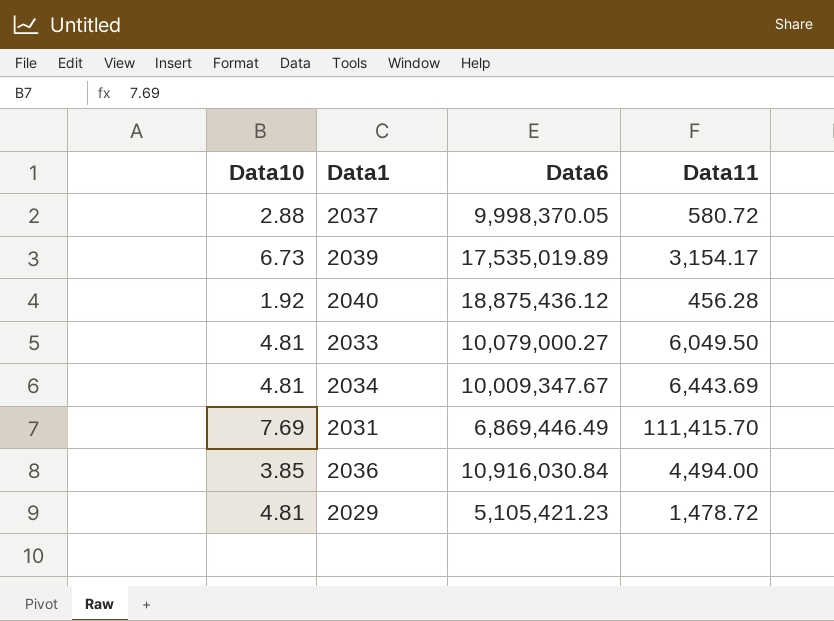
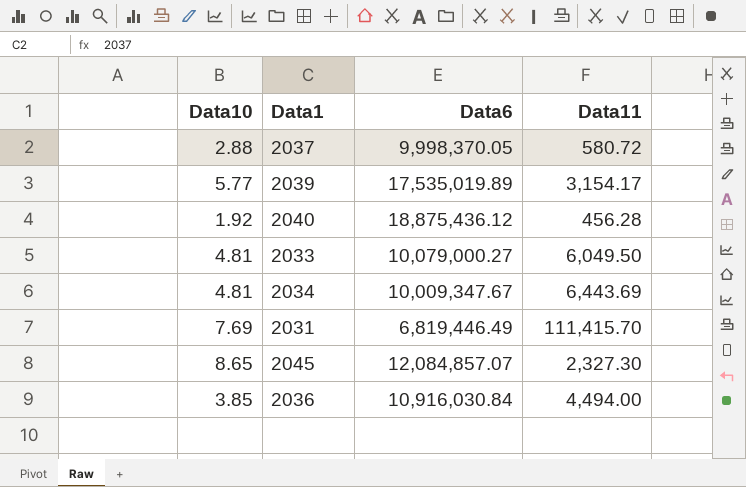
row 2029: 4.81 | 5,105,421.23 | 1,478.72 -> none
2039 | Data10: 6.73 -> 5.77
2031 | Data6: 6,869,446.49 -> 6,819,446.49
row 2045: none -> 8.65 | 12,084,857.07 | 2,327.30

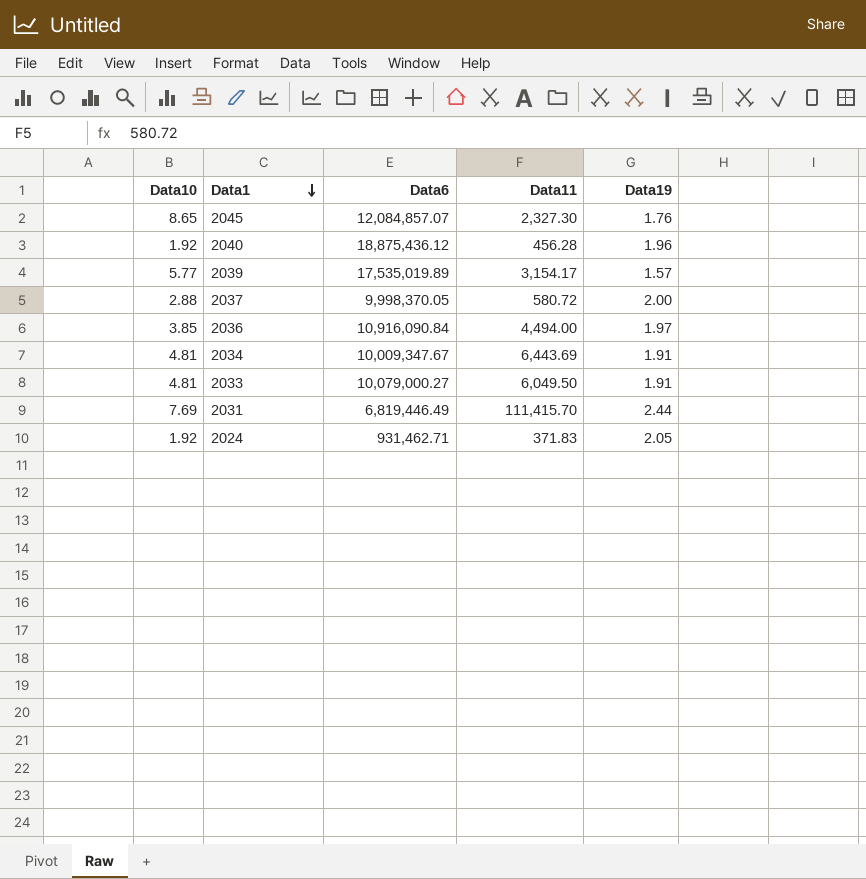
row order: none -> Data1 descending
column Data19 | position: none -> 5
2036 | Data6: 10,916,030.84 -> 10,916,090.84
row 2024: none -> 1.92 | 931,462.71 | 371.83 | 2.05

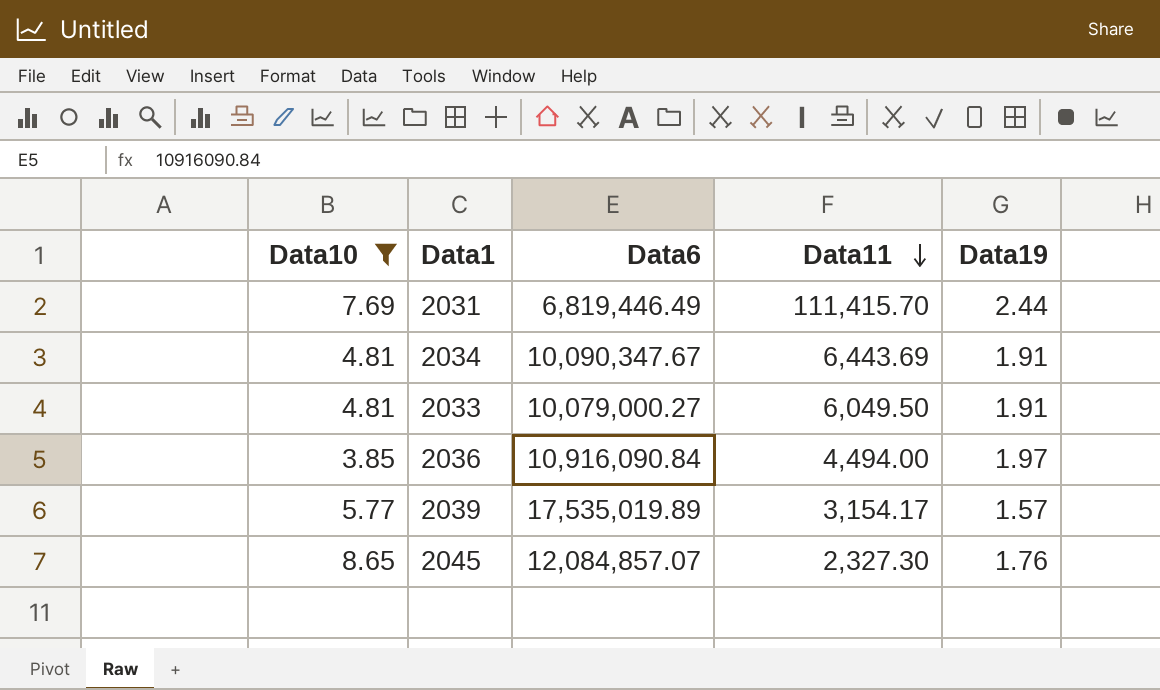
filter: none -> Data10 >= 3.85
row order: Data1 descending -> Data11 descending
2034 | Data6: 10,009,347.67 -> 10,090,347.67

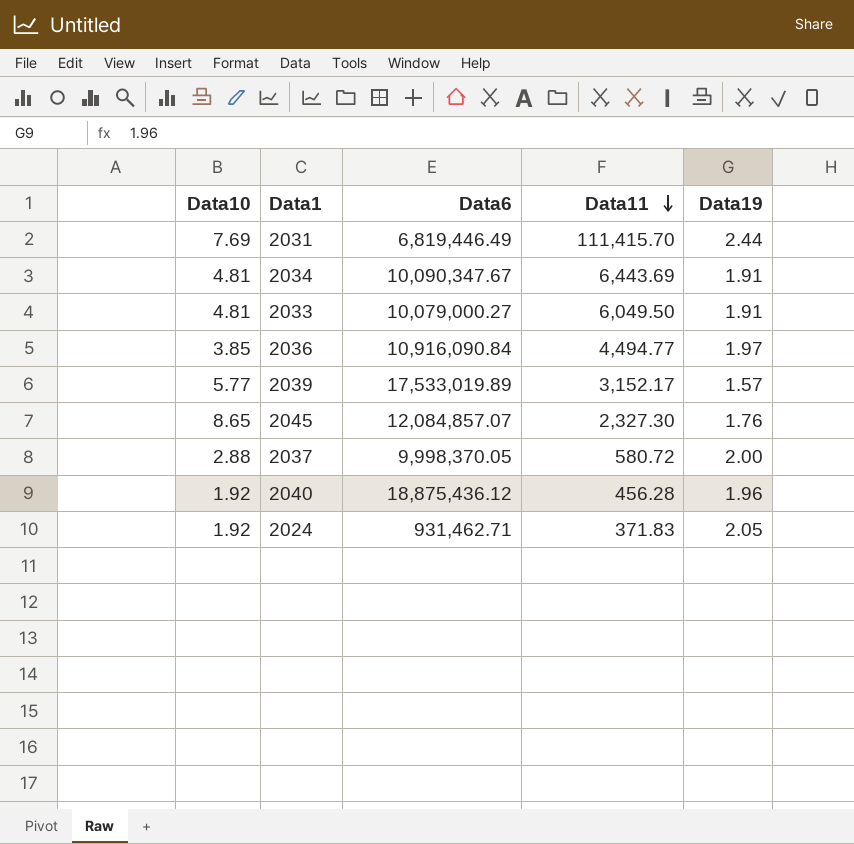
filter: Data10 >= 3.85 -> none
2036 | Data11: 4,494.00 -> 4,494.77
2039 | Data6: 17,535,019.89 -> 17,533,019.89
2039 | Data11: 3,154.17 -> 3,152.17

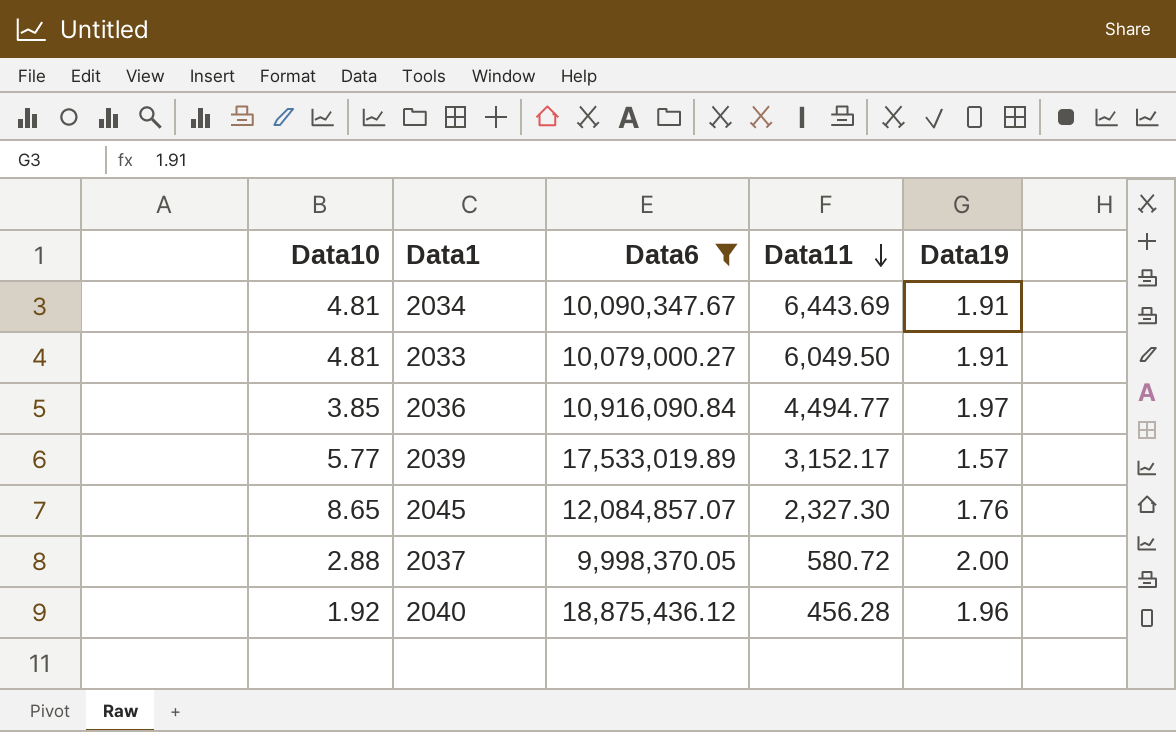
filter: none -> Data6 >= 9,998,370.05

